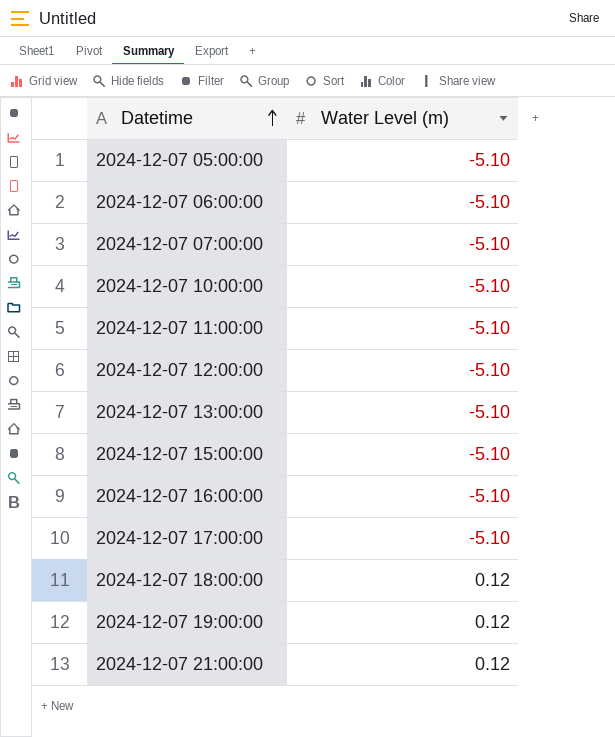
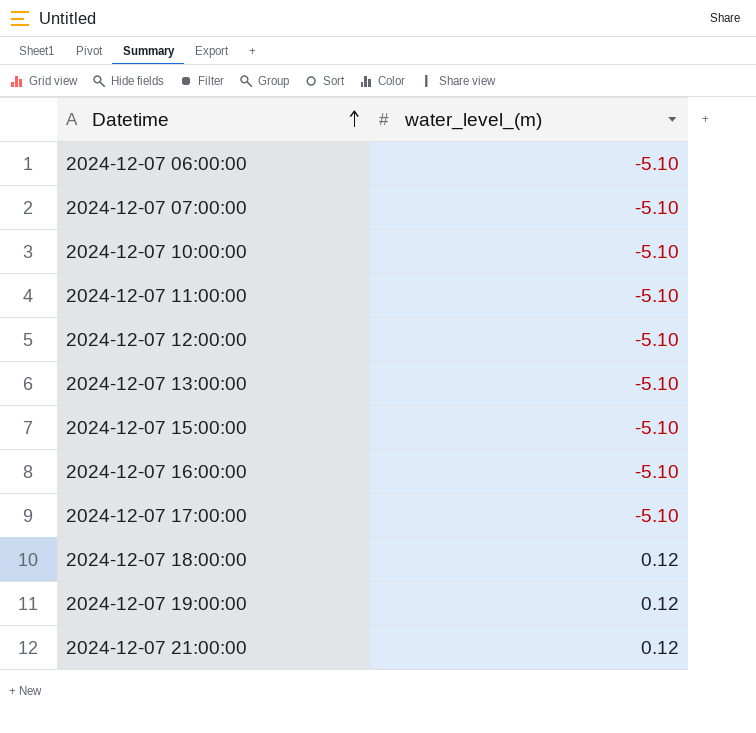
column name: Water Level (m) -> water_level_(m)
row 2024-12-07 05:00:00: -5.10 -> none

